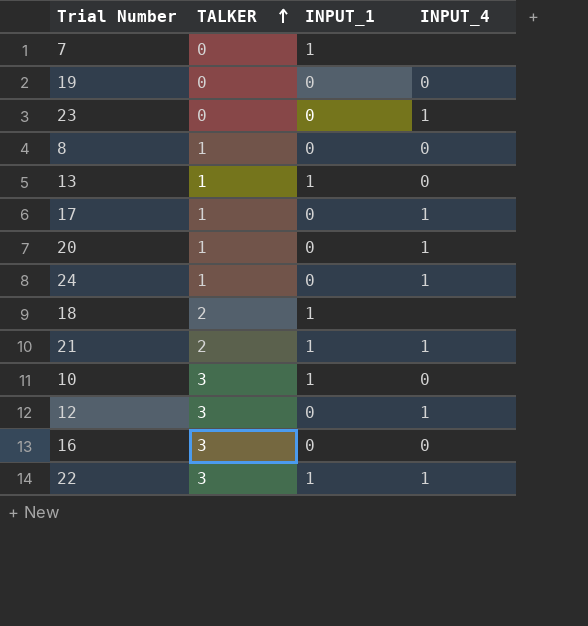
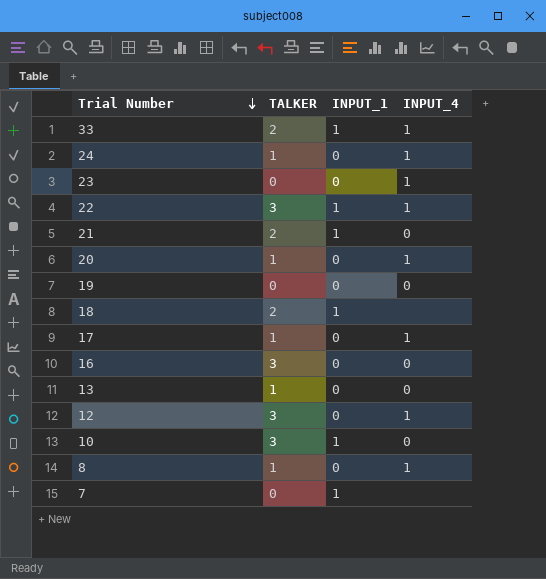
row order: TALKER ascending -> Trial Number descending
row 33: none -> 2 | 1 | 1
21 | INPUT_4: 1 -> 0
13 | INPUT_1: 1 -> 0
8 | INPUT_4: 0 -> 1

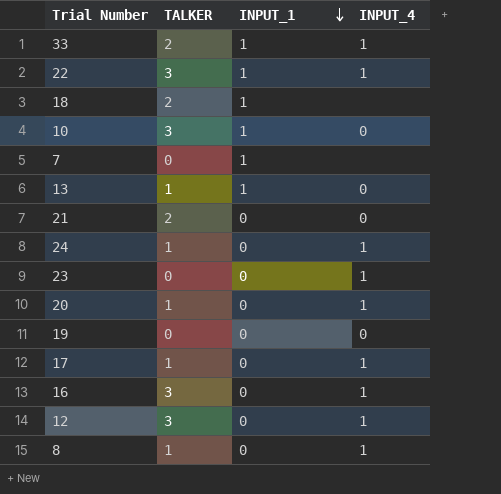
row order: Trial Number descending -> INPUT_1 descending
13 | INPUT_1: 0 -> 1
21 | INPUT_1: 1 -> 0
16 | INPUT_4: 0 -> 1

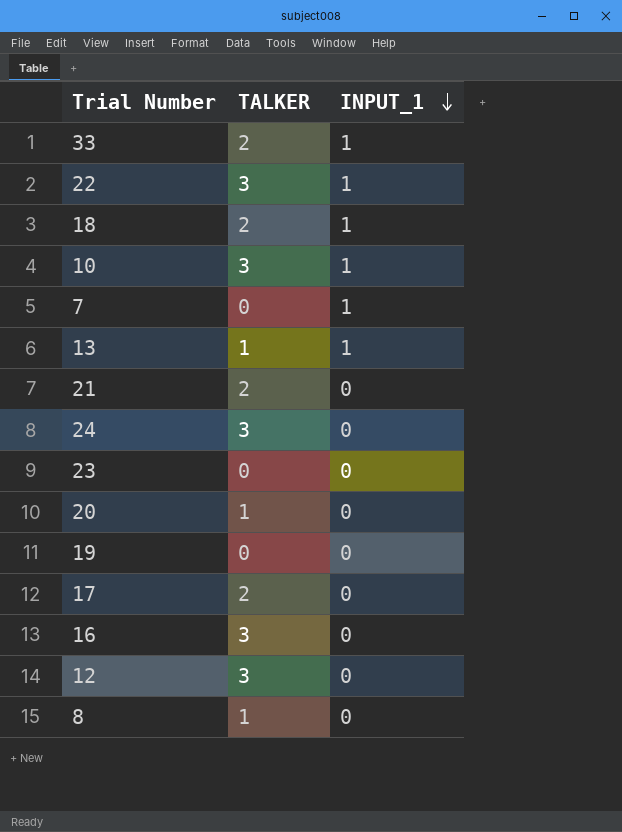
column INPUT_4 | position: 4 -> none
24 | TALKER: 1 -> 3
17 | TALKER: 1 -> 2

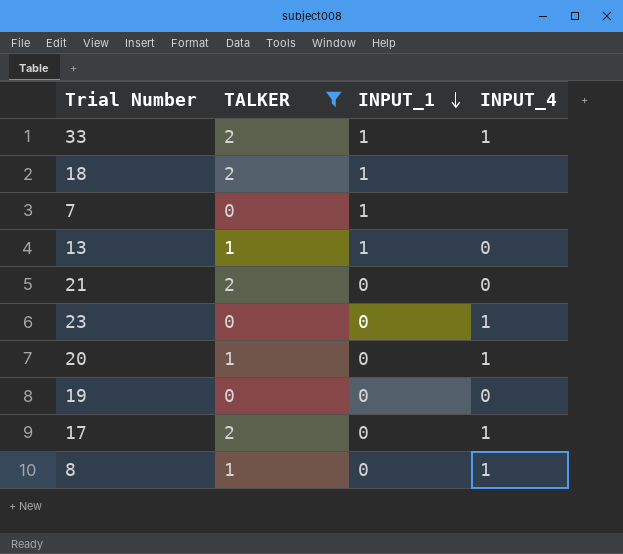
filter: none -> TALKER != 3
column INPUT_4 | position: none -> 4

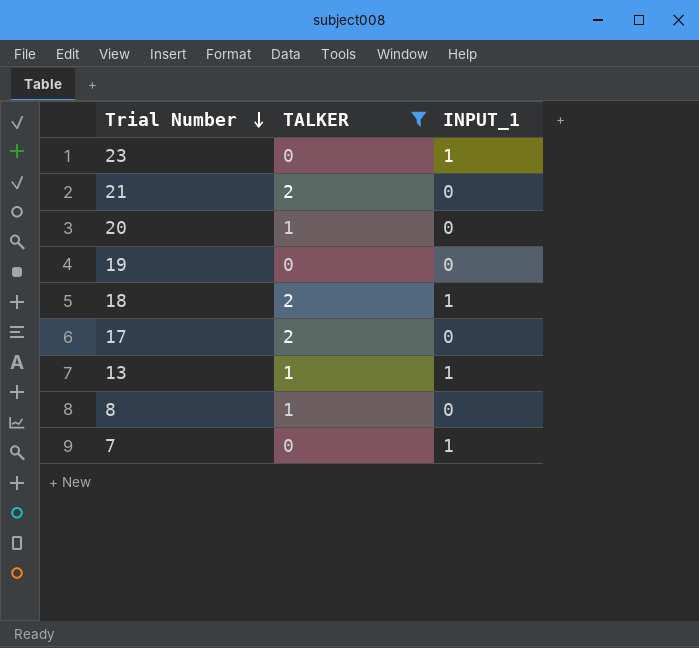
row order: INPUT_1 descending -> Trial Number descending
column INPUT_4 | position: 4 -> none
row 33: 2 | 1 | 1 -> none
23 | INPUT_1: 0 -> 1

